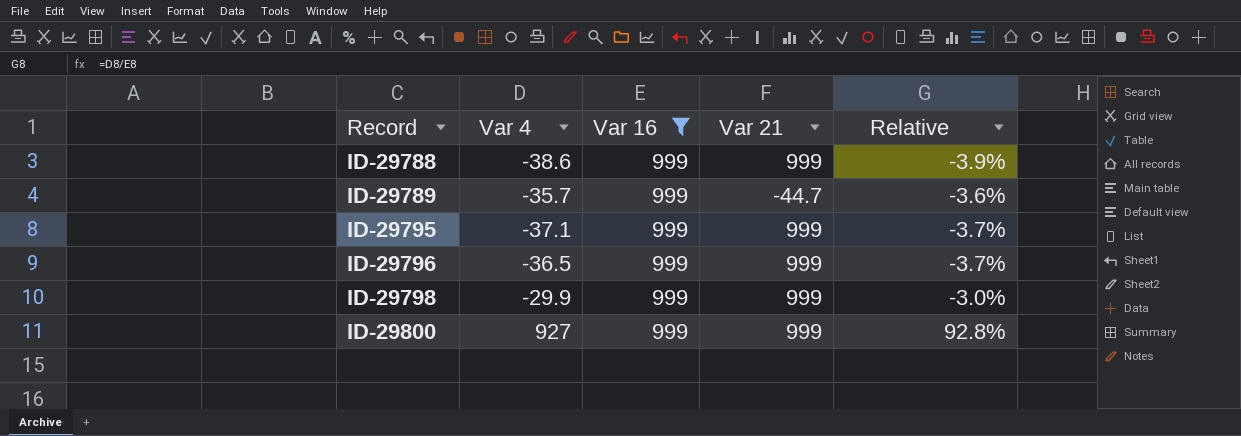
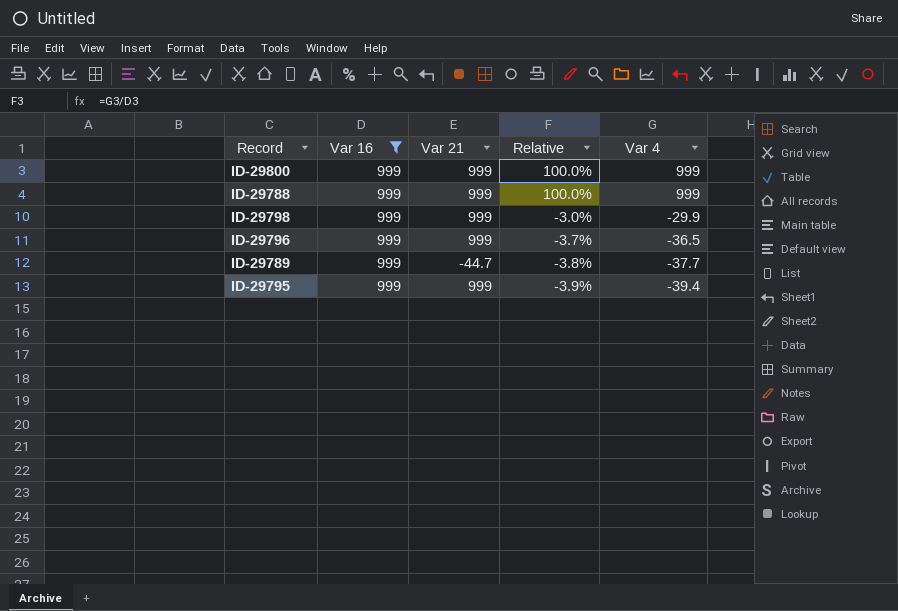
row order: Record ascending -> Relative descending
column Var 4 | position: 2 -> 5
ID-29800 | Relative: 92.8% -> 100.0%
ID-29800 | Var 4: 927 -> 999
ID-29788 | Relative: -3.9% -> 100.0%
ID-29788 | Var 4: -38.6 -> 999
ID-29789 | Relative: -3.6% -> -3.8%
ID-29789 | Var 4: -35.7 -> -37.7
ID-29795 | Relative: -3.7% -> -3.9%
ID-29795 | Var 4: -37.1 -> -39.4

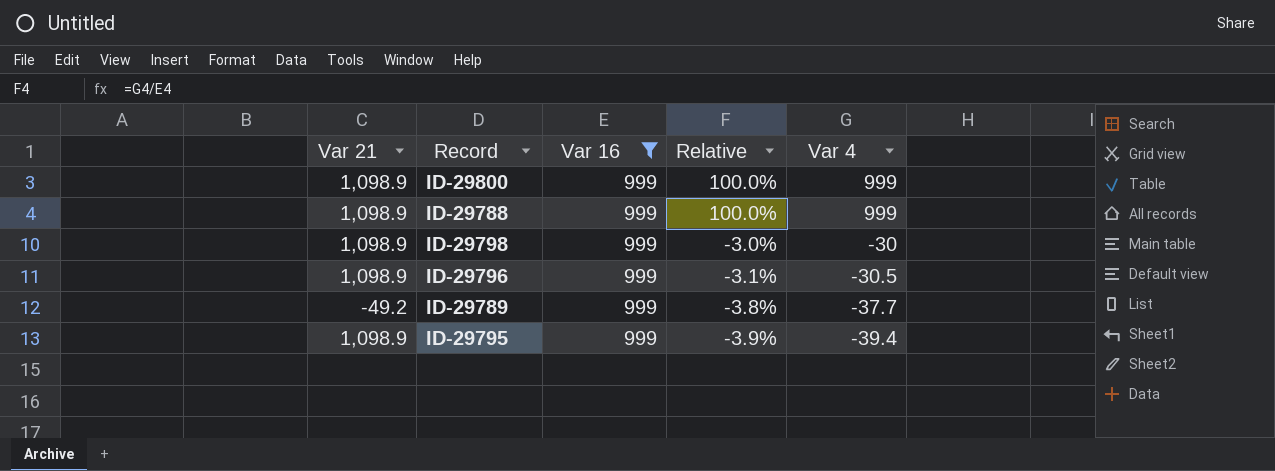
column Var 21 | position: 3 -> 1
ID-29800 | Var 21: 999 -> 1,098.9
ID-29788 | Var 21: 999 -> 1,098.9
ID-29798 | Var 21: 999 -> 1,098.9
ID-29798 | Var 4: -29.9 -> -30
ID-29796 | Var 21: 999 -> 1,098.9
ID-29796 | Relative: -3.7% -> -3.1%
ID-29796 | Var 4: -36.5 -> -30.5
ID-29789 | Var 21: -44.7 -> -49.2
ID-29795 | Var 21: 999 -> 1,098.9

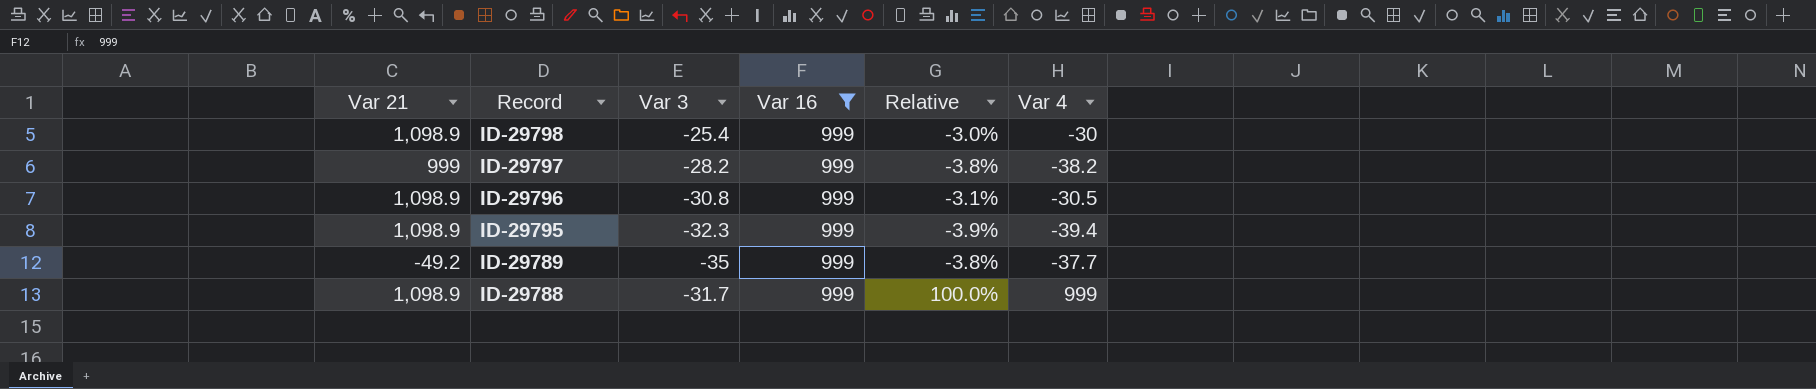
row order: Relative descending -> Record descending
column Var 3 | position: none -> 3
row ID-29800: 1,098.9 | 999 | 100.0% | 999 -> none
row ID-29797: none -> 999 | -28.2 | 999 | -3.8% | -38.2

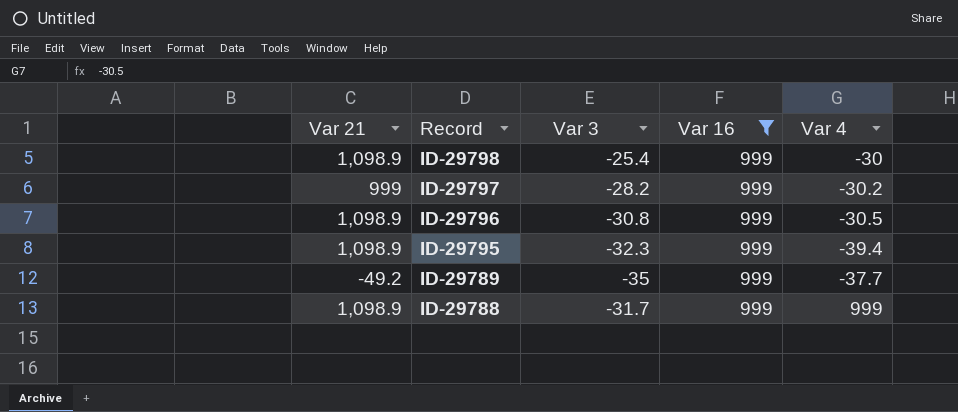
column Relative | formula: [Var 4] / [Var 16] -> none
ID-29797 | Var 4: -38.2 -> -30.2

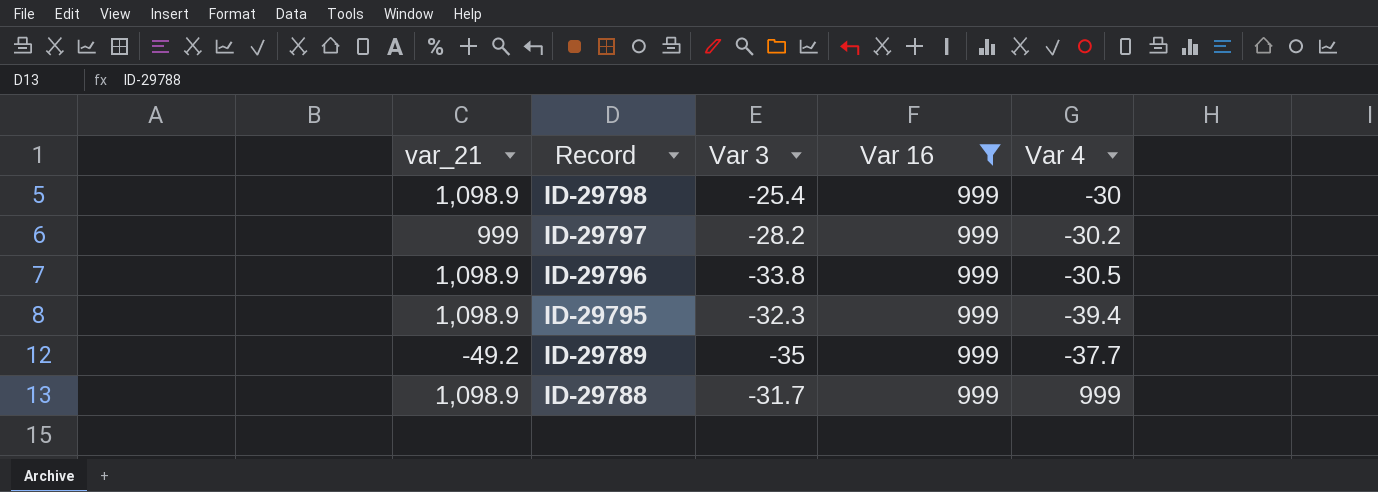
column name: Var 21 -> var_21
ID-29796 | Var 3: -30.8 -> -33.8

